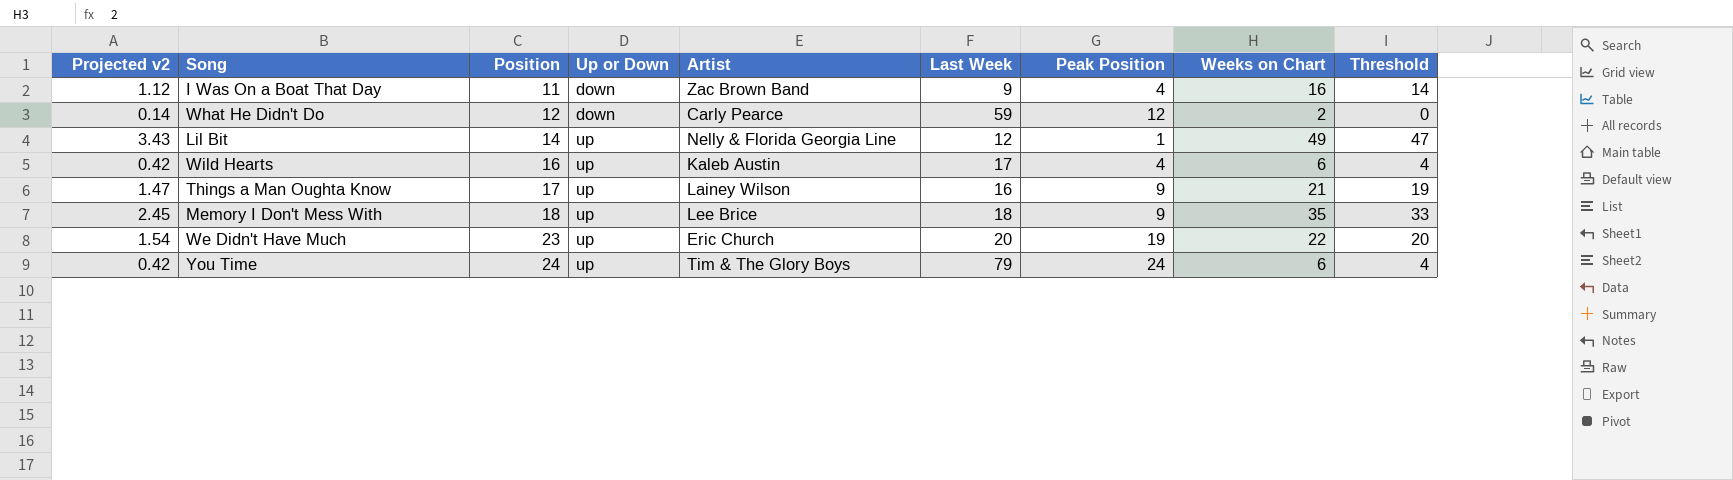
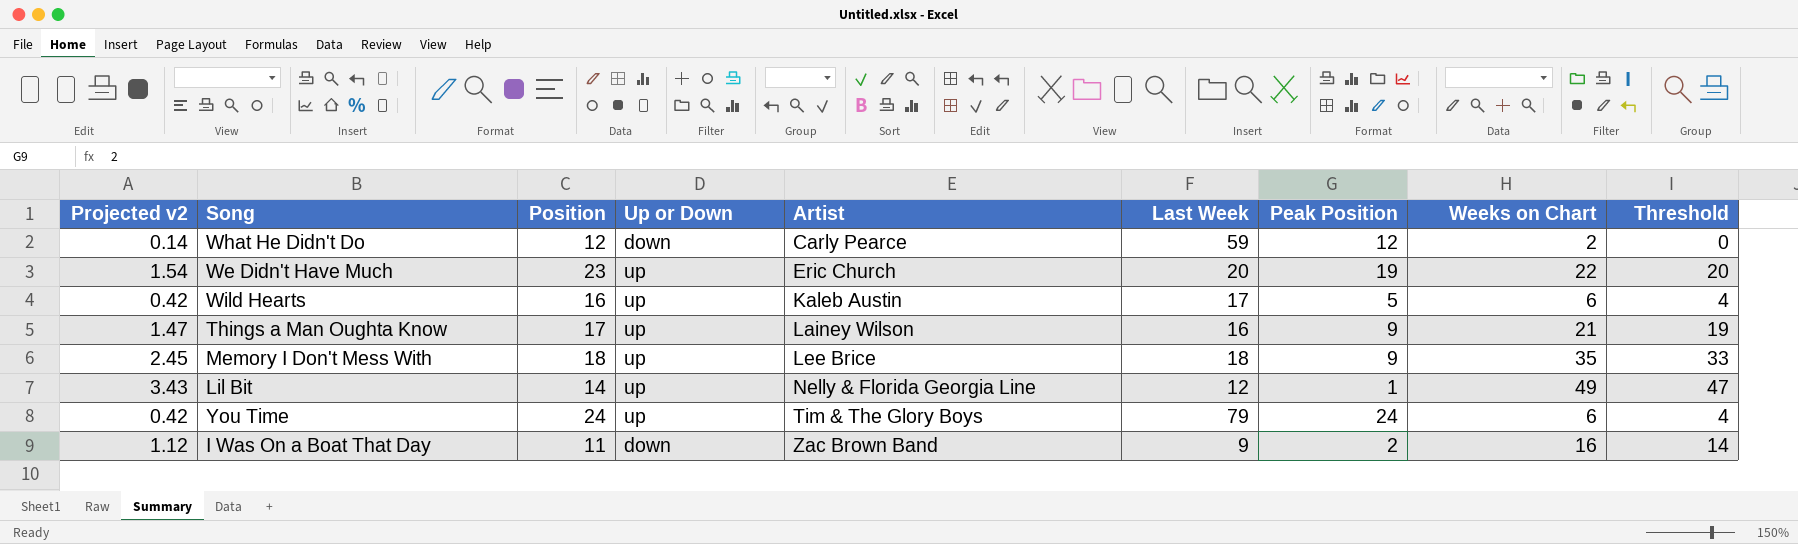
row order: Position ascending -> Artist ascending
Wild Hearts | Peak Position: 4 -> 5
I Was On a Boat That Day | Peak Position: 4 -> 2

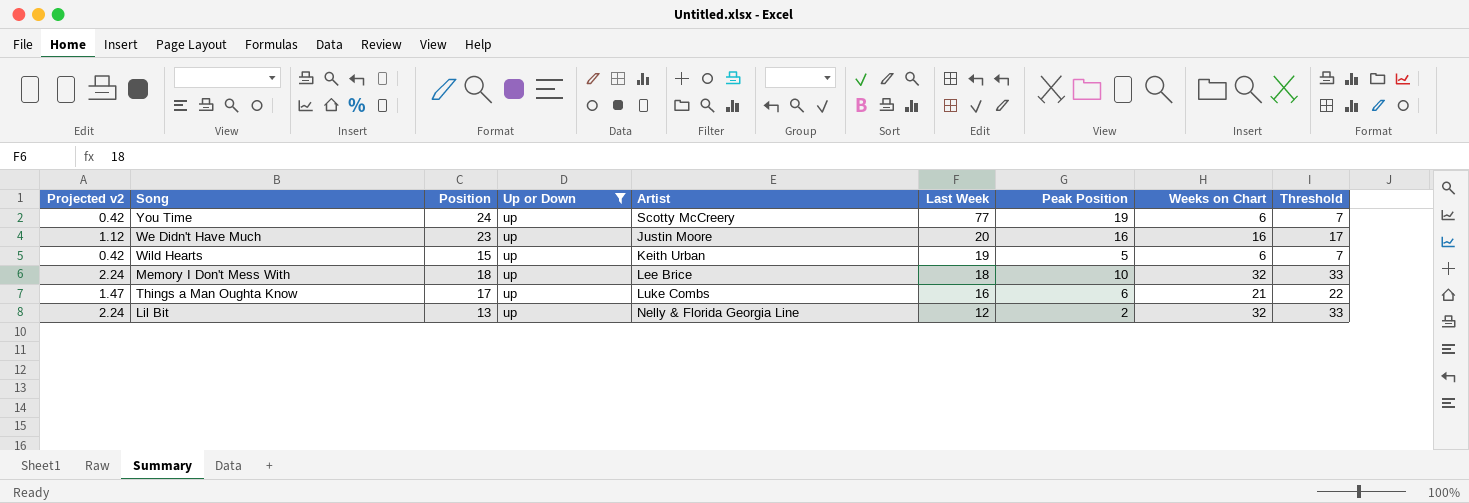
filter: none -> Up or Down = up
row order: Artist ascending -> Last Week descending
column Threshold | formula: [Weeks on Chart] - 2 -> [Weeks on Chart] + 1
You Time | Artist: Tim & The Glory Boys -> Scotty McCreery
You Time | Last Week: 79 -> 77
You Time | Peak Position: 24 -> 19
We Didn't Have Much | Projected v2: 1.54 -> 1.12
We Didn't Have Much | Artist: Eric Church -> Justin Moore
We Didn't Have Much | Peak Position: 19 -> 16
We Didn't Have Much | Weeks on Chart: 22 -> 16
Wild Hearts | Position: 16 -> 15
Wild Hearts | Artist: Kaleb Austin -> Keith Urban
Wild Hearts | Last Week: 17 -> 19
Memory I Don't Mess With | Projected v2: 2.45 -> 2.24
Memory I Don't Mess With | Peak Position: 9 -> 10
Memory I Don't Mess With | Weeks on Chart: 35 -> 32
Things a Man Oughta Know | Artist: Lainey Wilson -> Luke Combs
Things a Man Oughta Know | Peak Position: 9 -> 6
Lil Bit | Projected v2: 3.43 -> 2.24
Lil Bit | Position: 14 -> 13
Lil Bit | Peak Position: 1 -> 2
Lil Bit | Weeks on Chart: 49 -> 32

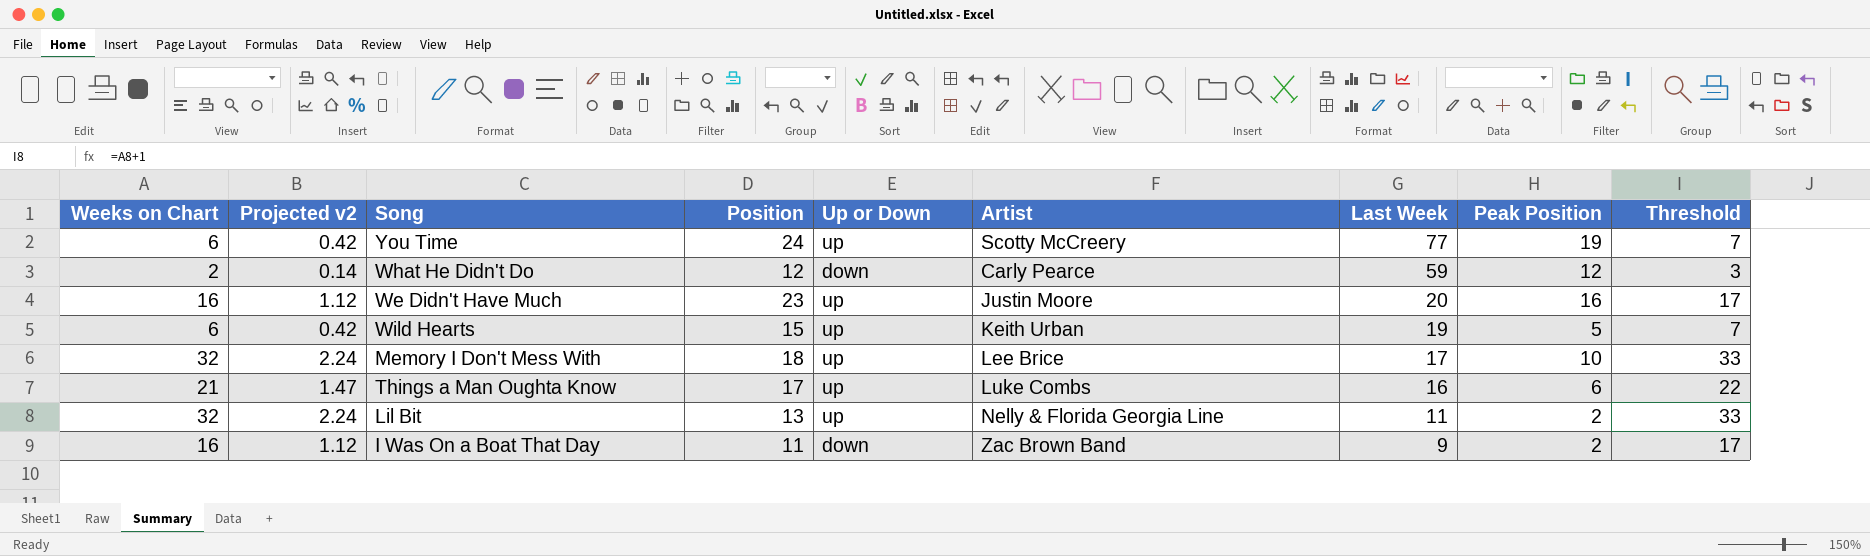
filter: Up or Down = up -> none
column Weeks on Chart | position: 8 -> 1
Memory I Don't Mess With | Last Week: 18 -> 17
Lil Bit | Last Week: 12 -> 11

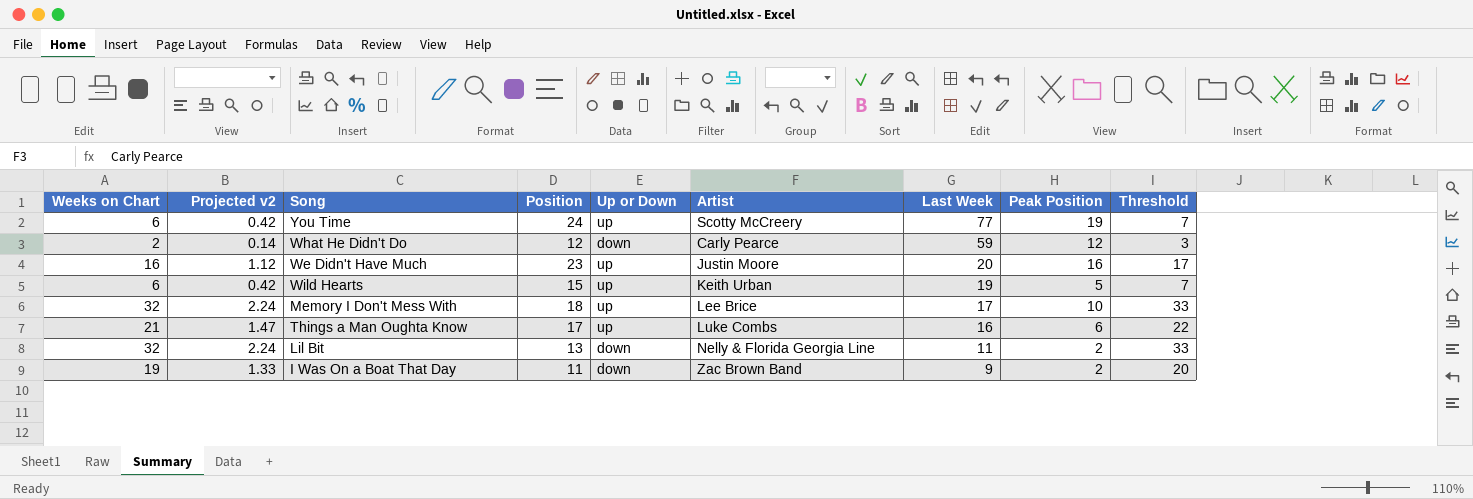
Lil Bit | Up or Down: up -> down
I Was On a Boat That Day | Weeks on Chart: 16 -> 19
I Was On a Boat That Day | Projected v2: 1.12 -> 1.33
I Was On a Boat That Day | Threshold: 17 -> 20

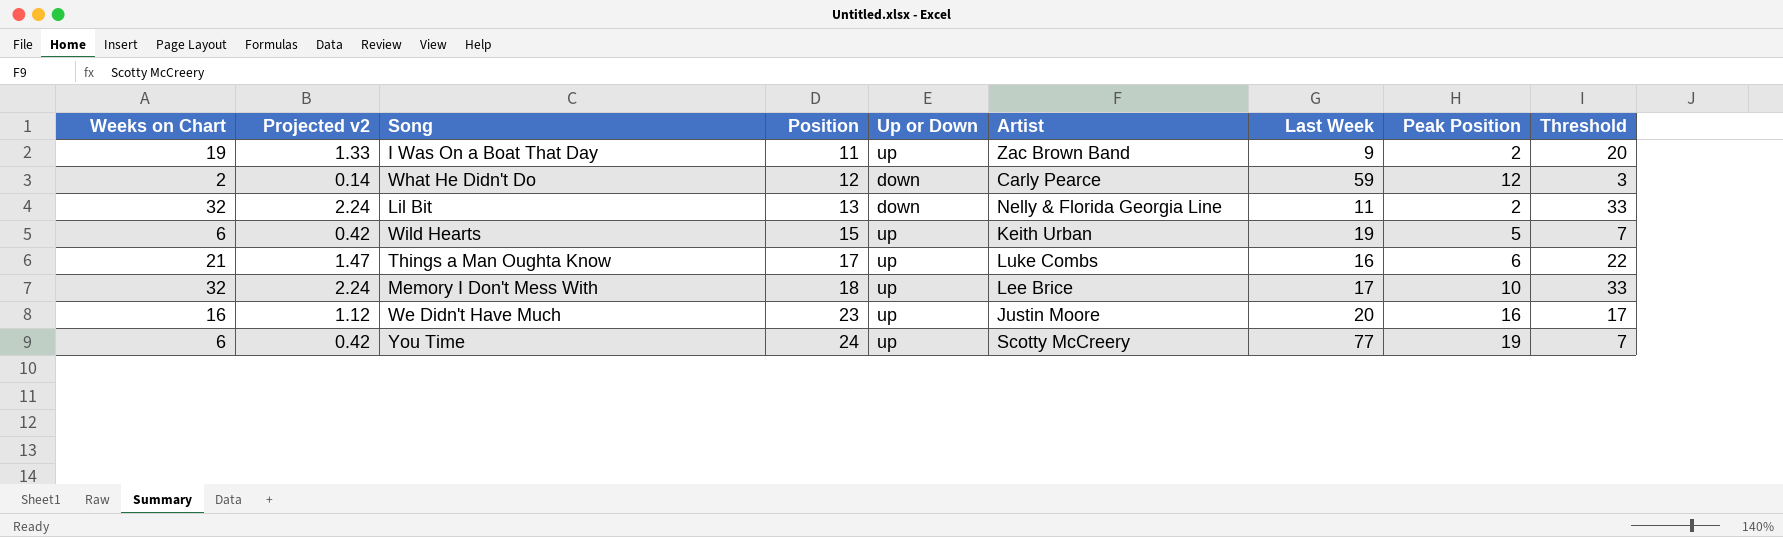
row order: Last Week descending -> Position ascending
I Was On a Boat That Day | Up or Down: down -> up

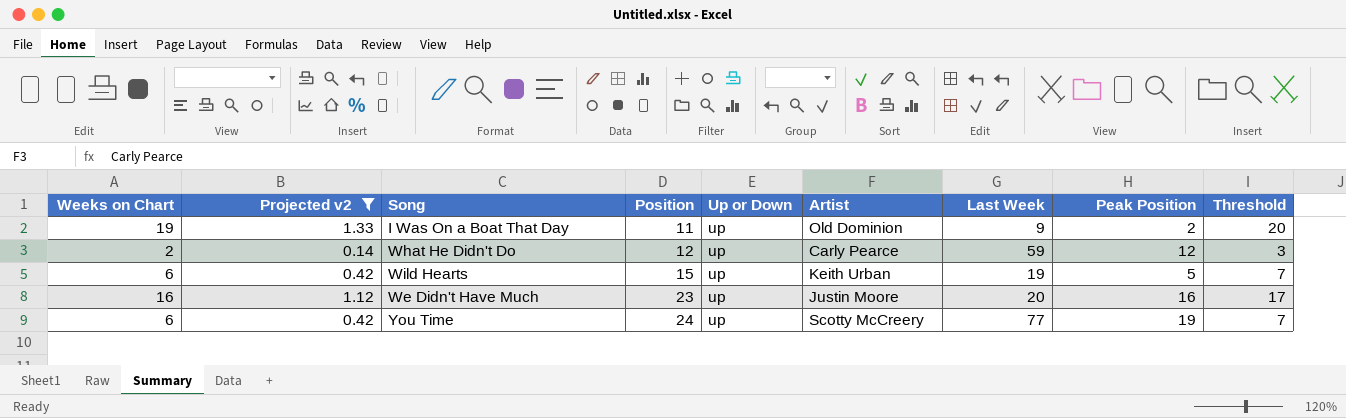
filter: none -> Projected v2 <= 1.33
I Was On a Boat That Day | Artist: Zac Brown Band -> Old Dominion
What He Didn't Do | Up or Down: down -> up

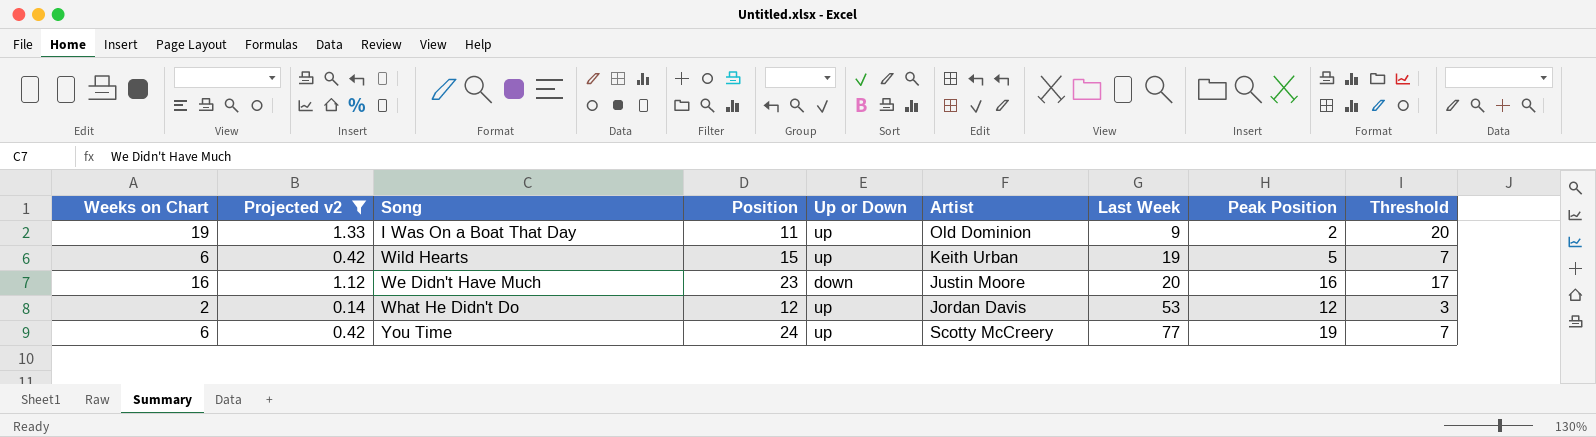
row order: Position ascending -> Last Week ascending
We Didn't Have Much | Up or Down: up -> down
What He Didn't Do | Artist: Carly Pearce -> Jordan Davis
What He Didn't Do | Last Week: 59 -> 53

